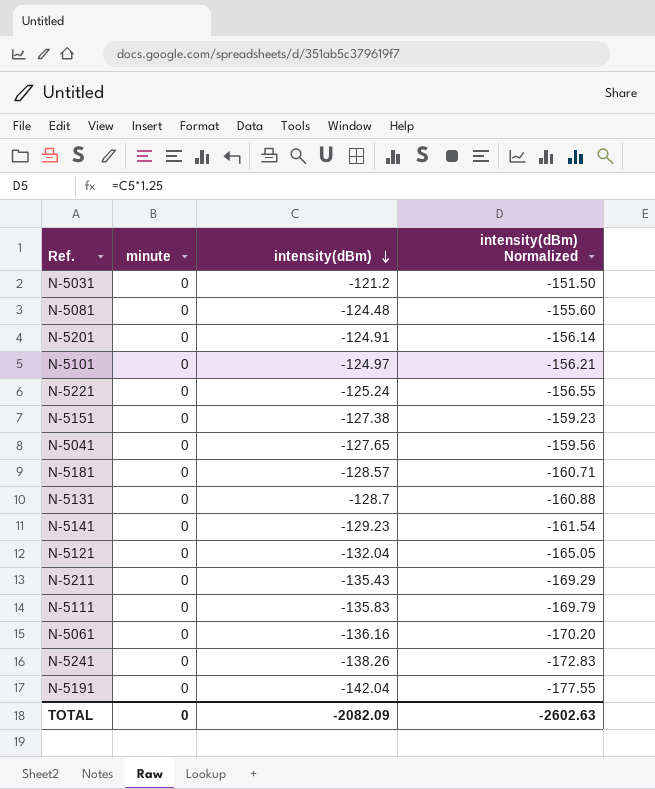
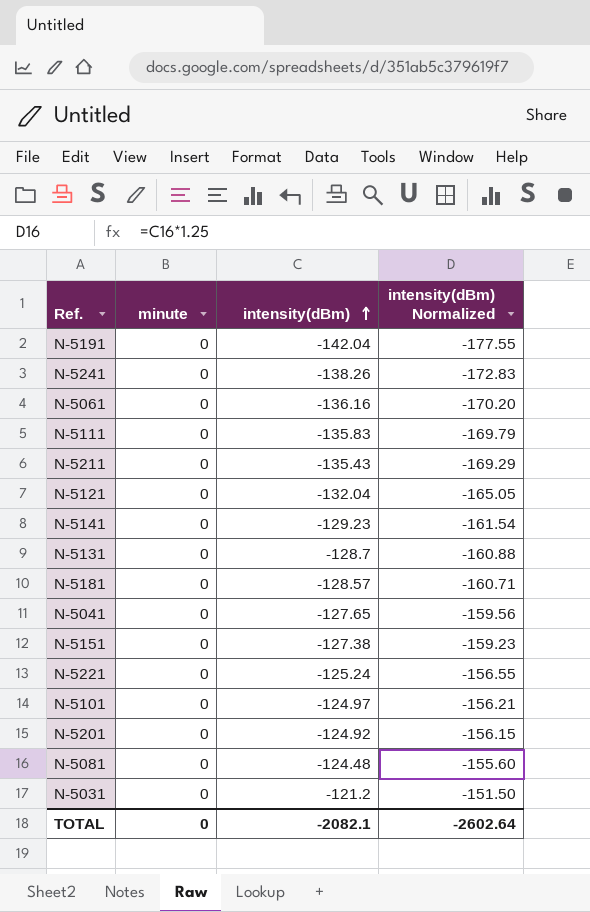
row order: intensity(dBm) descending -> intensity(dBm) ascending
N-5201 | intensity(dBm): -124.91 -> -124.92
N-5201 | intensity(dBm) Normalized: -156.14 -> -156.15
TOTAL | intensity(dBm): -2082.09 -> -2082.1
TOTAL | intensity(dBm) Normalized: -2602.63 -> -2602.64

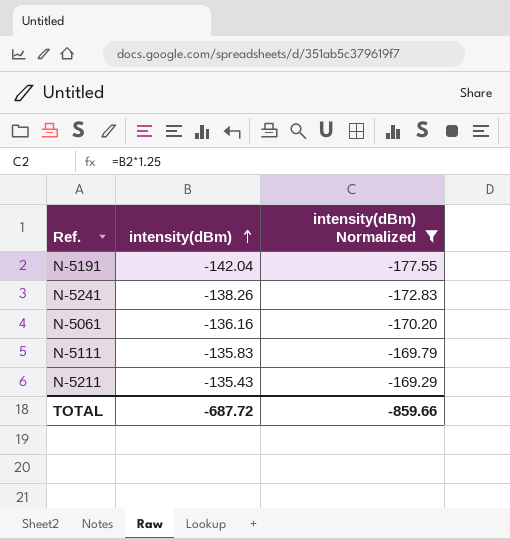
filter: none -> intensity(dBm) Normalized <= -169.29
column minute | position: 2 -> none
TOTAL | intensity(dBm): -2082.1 -> -687.72
TOTAL | intensity(dBm) Normalized: -2602.64 -> -859.66

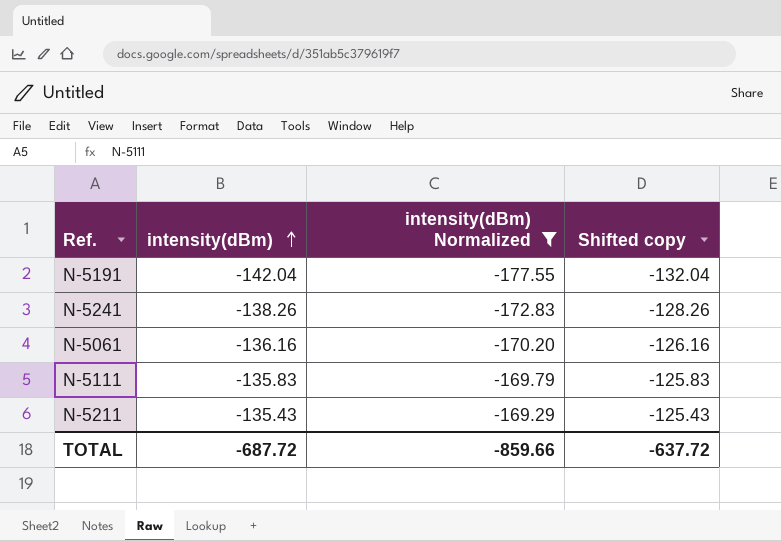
column Shifted copy | formula: none -> [intensity(dBm)] + 10

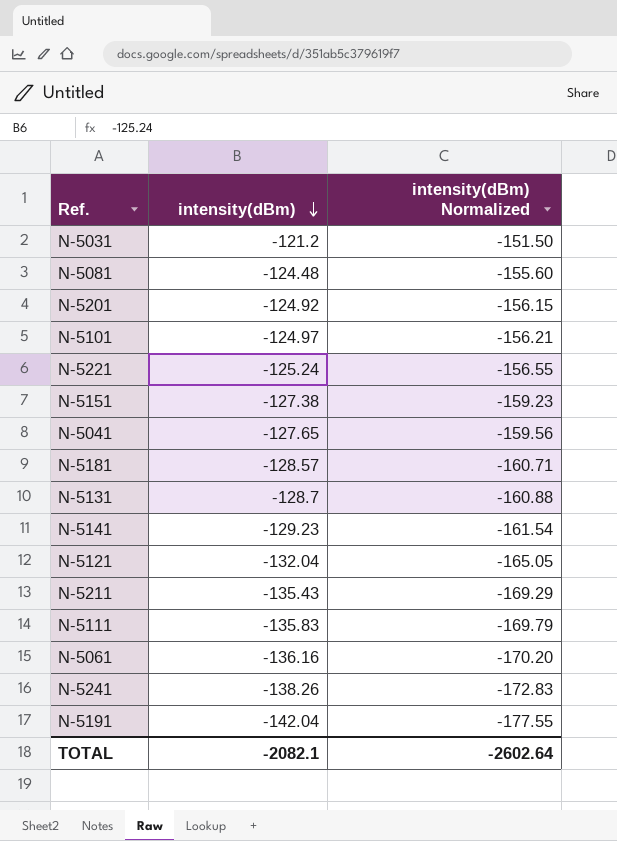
filter: intensity(dBm) Normalized <= -169.29 -> none
row order: intensity(dBm) ascending -> intensity(dBm) descending
column Shifted copy | formula: [intensity(dBm)] + 10 -> none
TOTAL | intensity(dBm): -687.72 -> -2082.1
TOTAL | intensity(dBm) Normalized: -859.66 -> -2602.64

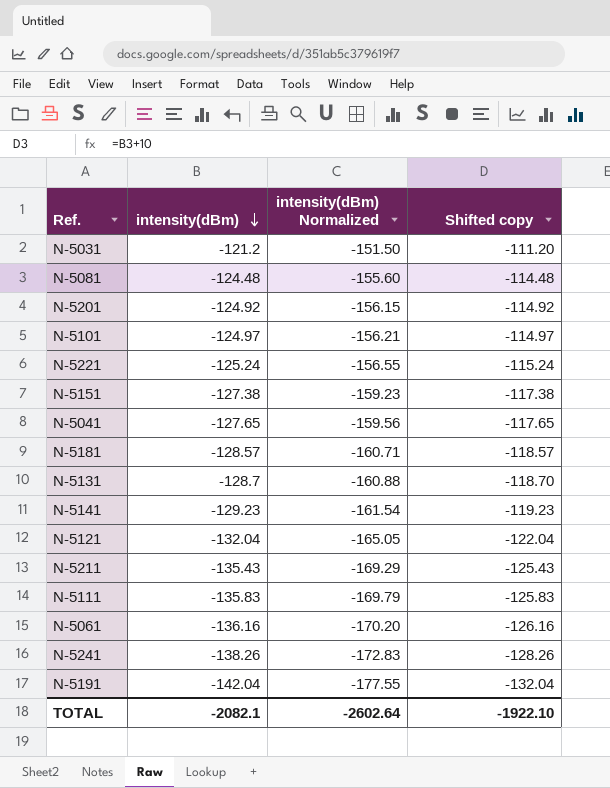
column Shifted copy | formula: none -> [intensity(dBm)] + 10

